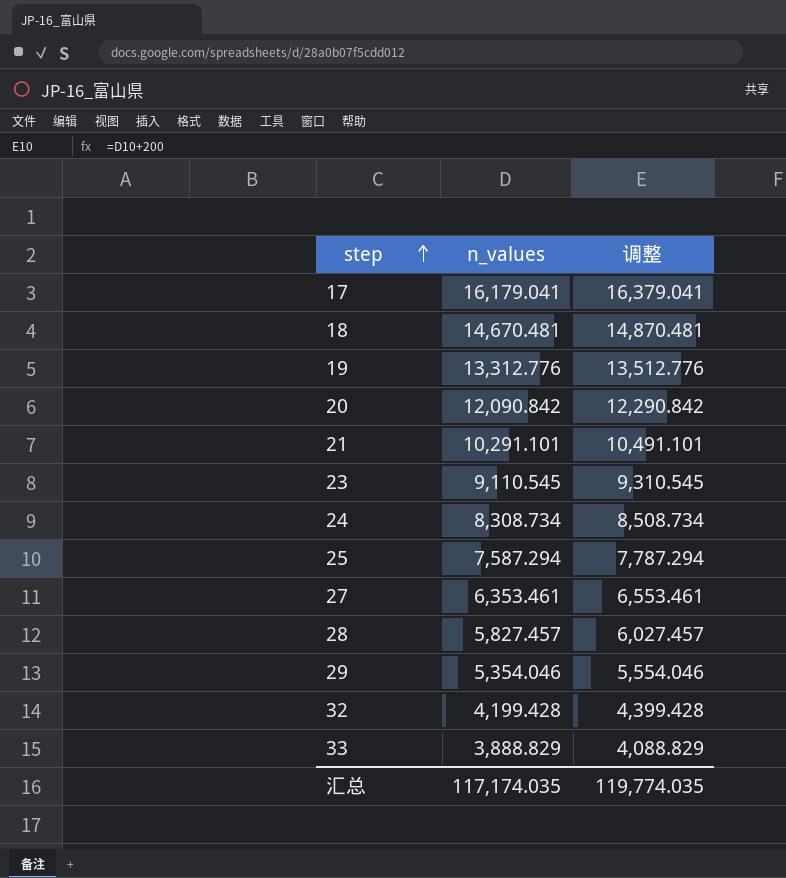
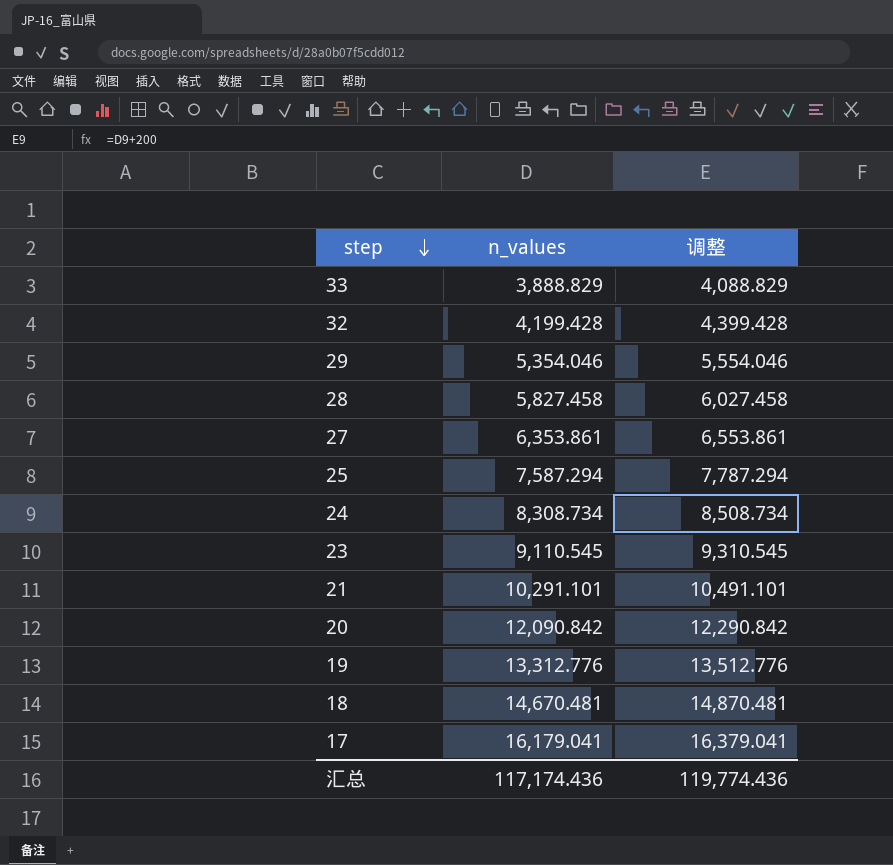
row order: step ascending -> step descending
28 | n_values: 5,827.457 -> 5,827.458
28 | 调整: 6,027.457 -> 6,027.458
27 | n_values: 6,353.461 -> 6,353.861
27 | 调整: 6,553.461 -> 6,553.861
汇总 | n_values: 117,174.035 -> 117,174.436
汇总 | 调整: 119,774.035 -> 119,774.436

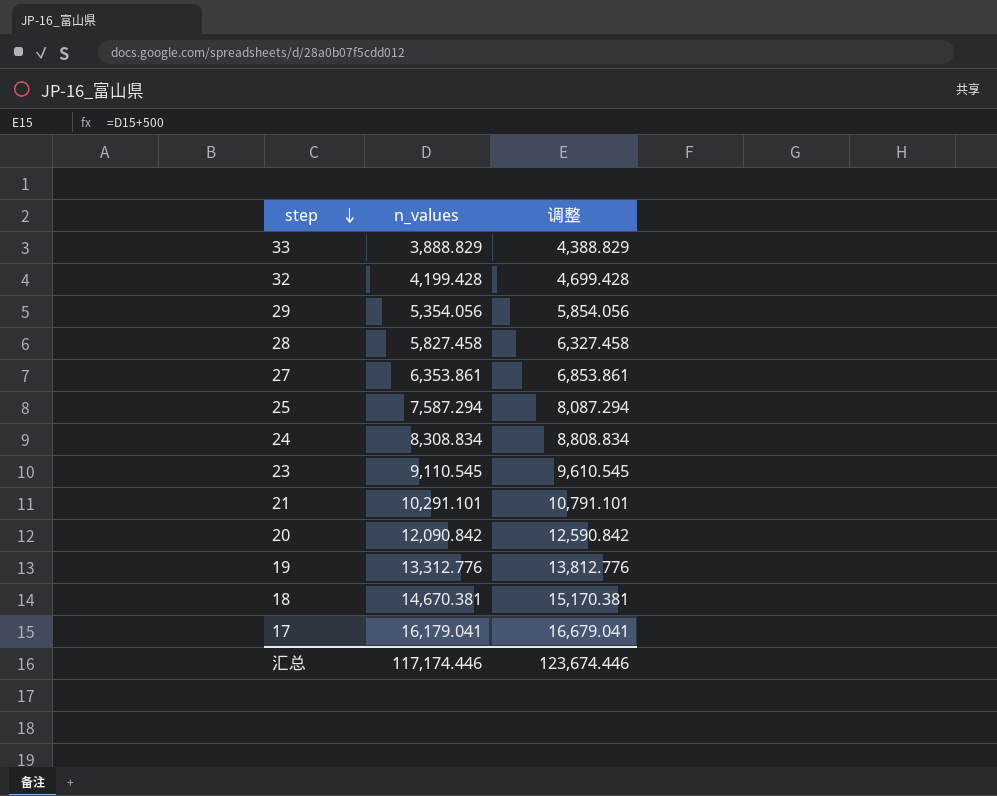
column 调整 | formula: [n_values] + 200 -> [n_values] + 500
29 | n_values: 5,354.046 -> 5,354.056
24 | n_values: 8,308.734 -> 8,308.834
18 | n_values: 14,670.481 -> 14,670.381
汇总 | n_values: 117,174.436 -> 117,174.446
汇总 | 调整: 119,774.436 -> 123,674.446

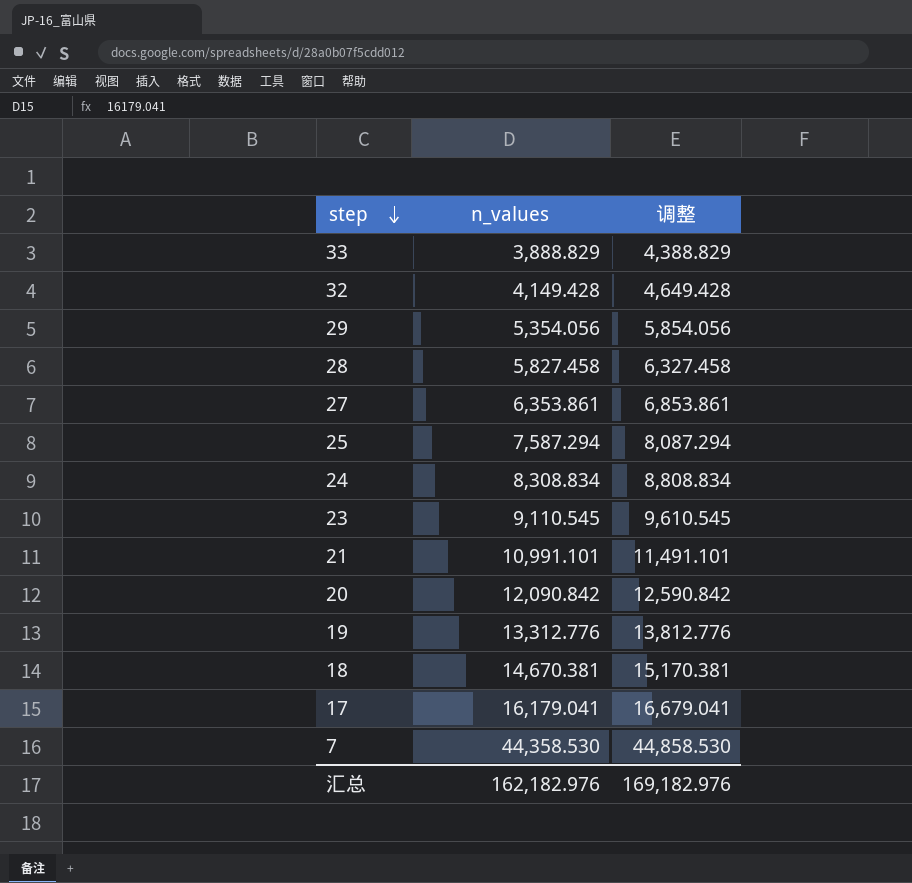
32 | n_values: 4,199.428 -> 4,149.428
32 | 调整: 4,699.428 -> 4,649.428
21 | n_values: 10,291.101 -> 10,991.101
21 | 调整: 10,791.101 -> 11,491.101
row 7: none -> 44,358.530 | 44,858.530
汇总 | n_values: 117,174.446 -> 162,182.976
汇总 | 调整: 123,674.446 -> 169,182.976

